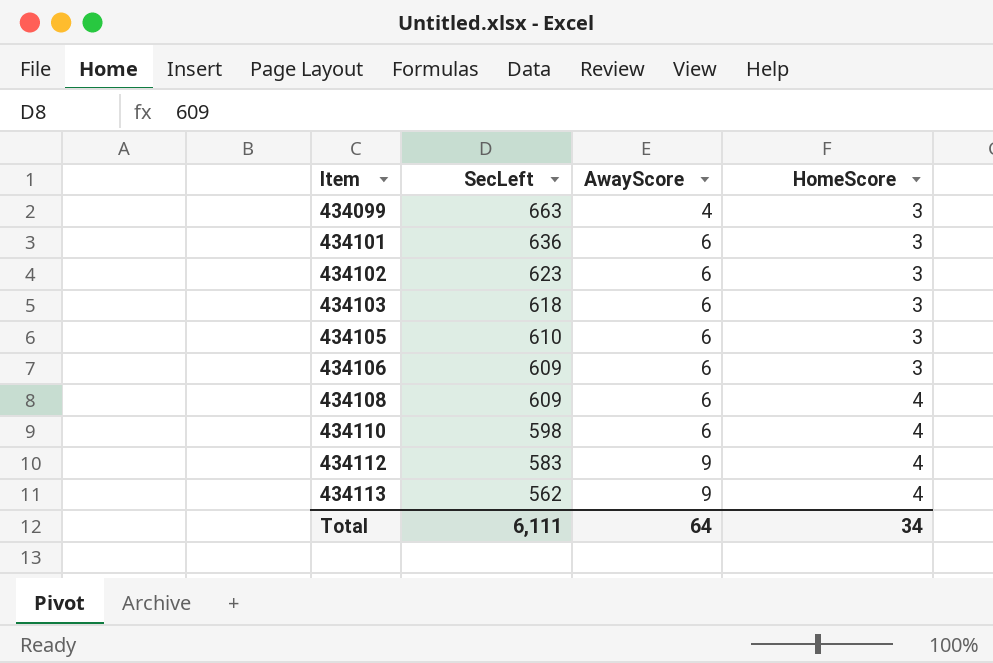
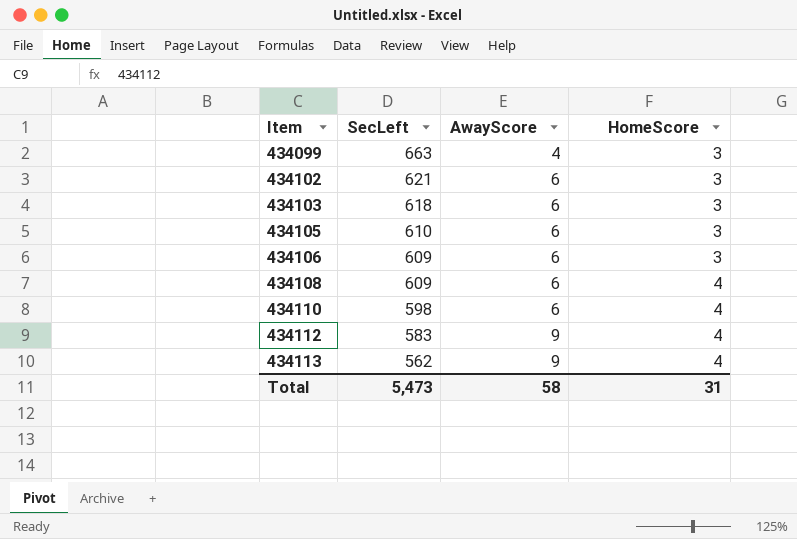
row 434101: 636 | 6 | 3 -> none
434102 | SecLeft: 623 -> 621
Total | SecLeft: 6,111 -> 5,473
Total | AwayScore: 64 -> 58
Total | HomeScore: 34 -> 31

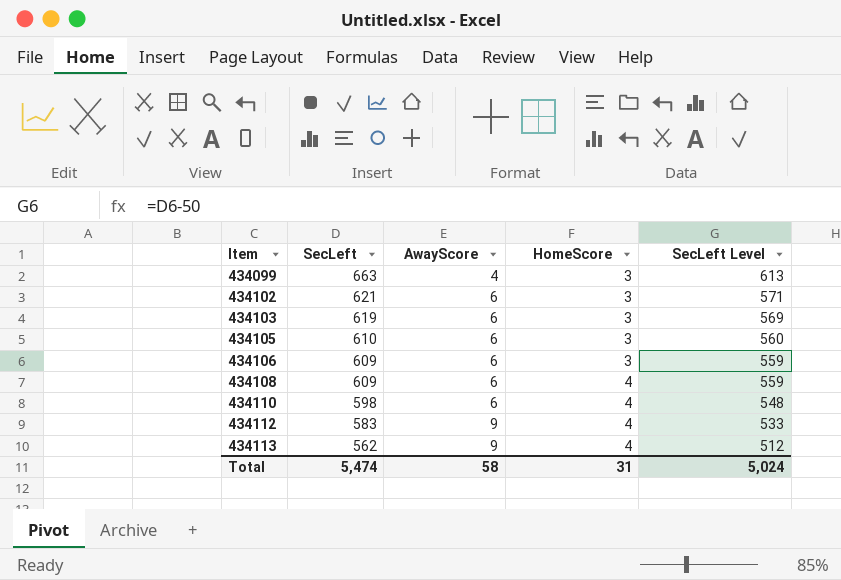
column SecLeft Level | formula: none -> [SecLeft] - 50
434103 | SecLeft: 618 -> 619
Total | SecLeft: 5,473 -> 5,474

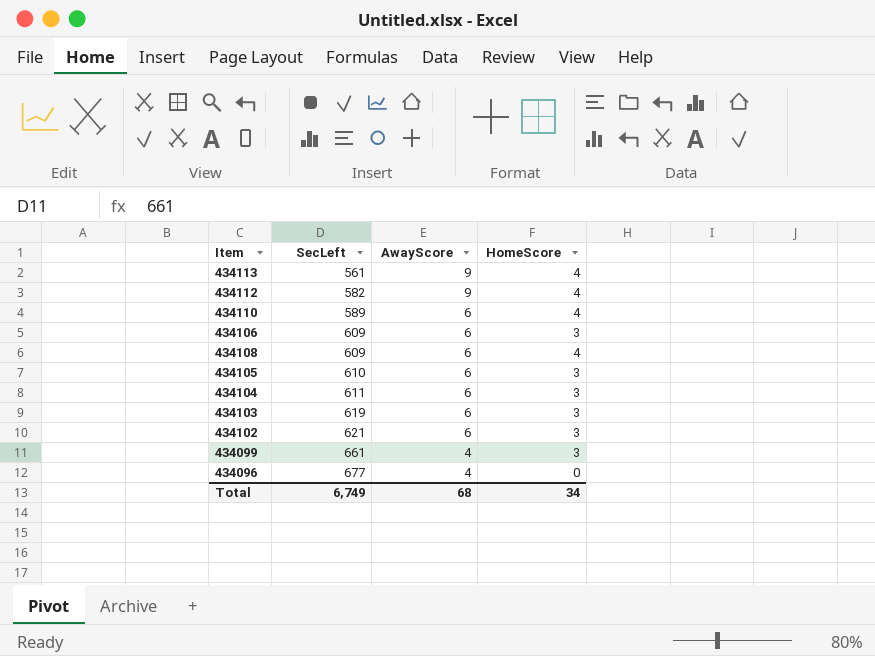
row order: Item ascending -> SecLeft ascending
column SecLeft Level | formula: [SecLeft] - 50 -> none
434113 | SecLeft: 562 -> 561
434112 | SecLeft: 583 -> 582
434110 | SecLeft: 598 -> 589
row 434104: none -> 611 | 6 | 3
434099 | SecLeft: 663 -> 661
row 434096: none -> 677 | 4 | 0
Total | SecLeft: 5,474 -> 6,749
Total | AwayScore: 58 -> 68
Total | HomeScore: 31 -> 34

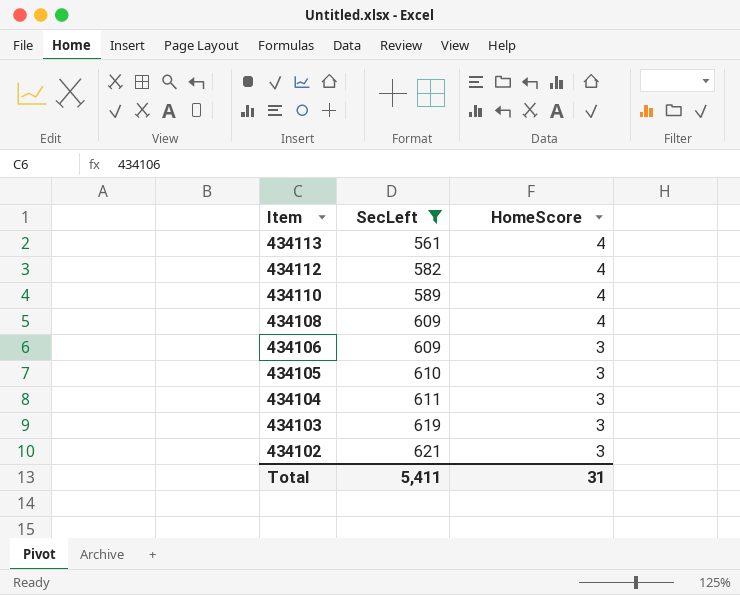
filter: none -> SecLeft <= 621
row order: SecLeft ascending -> Item descending
column AwayScore | position: 3 -> none
Total | SecLeft: 6,749 -> 5,411
Total | HomeScore: 34 -> 31

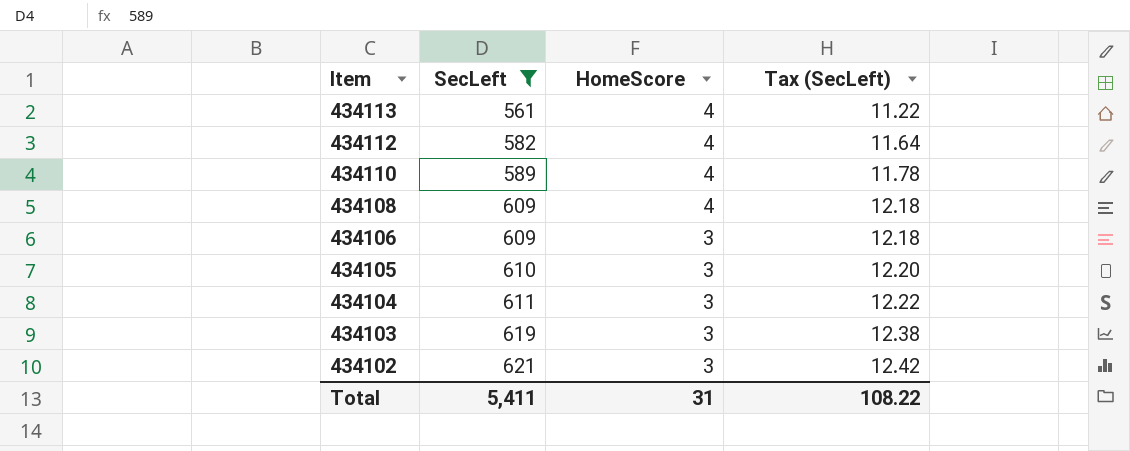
column Tax (SecLeft) | formula: none -> [SecLeft] * 0.02

